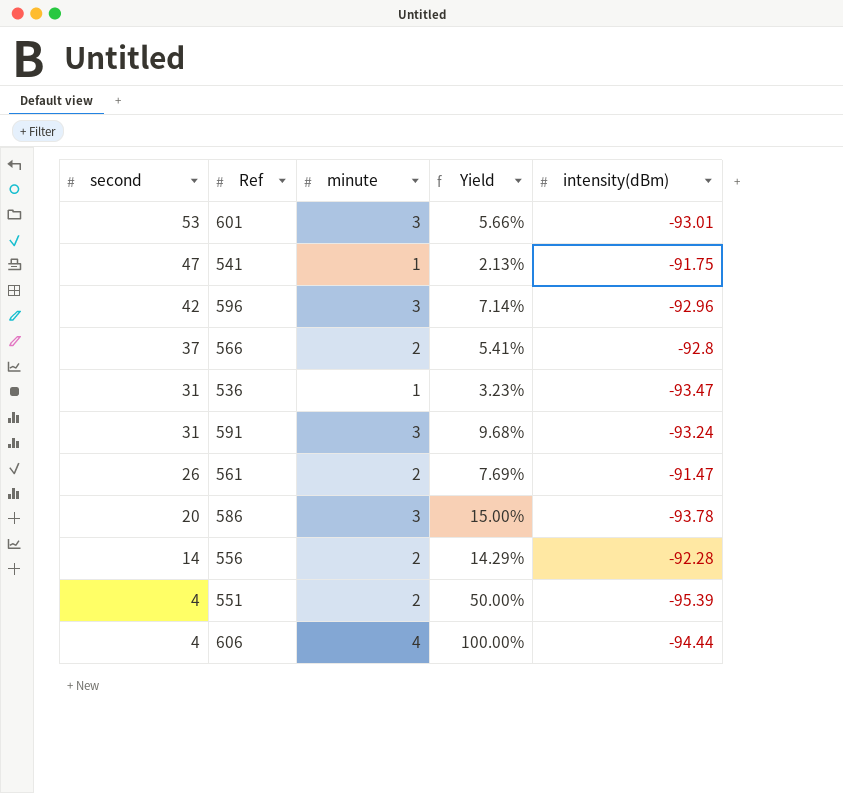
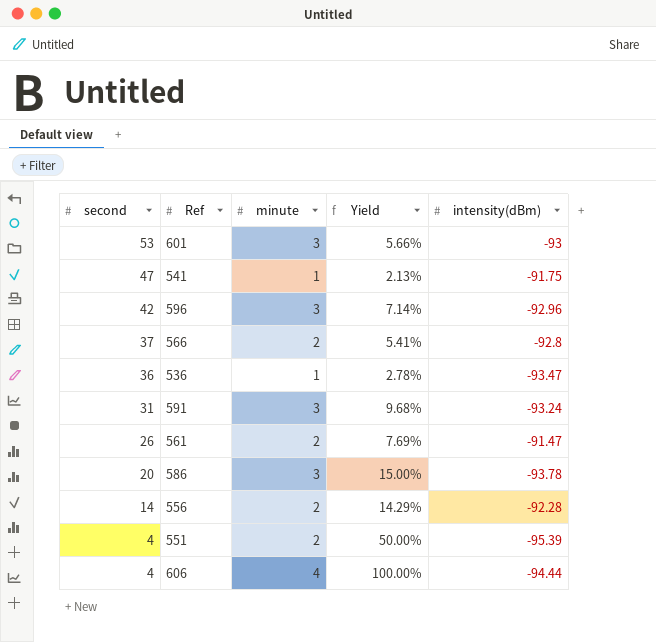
601 | intensity(dBm): -93.01 -> -93
536 | second: 31 -> 36
536 | Yield: 3.23% -> 2.78%

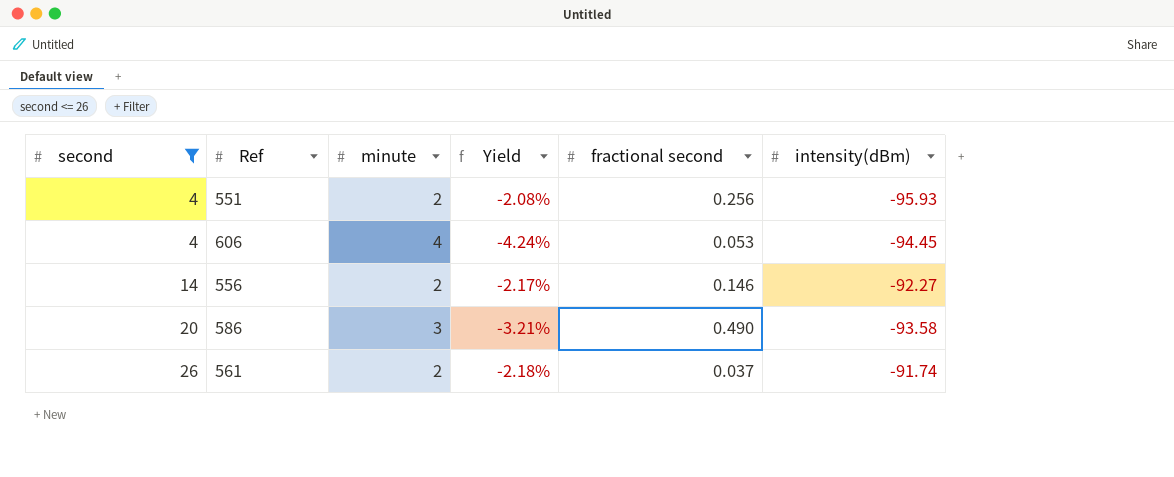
filter: none -> second <= 26
row order: second descending -> second ascending
column Yield | formula: [minute] / [second] -> [minute] / [intensity(dBm)]
column fractional second | position: none -> 5
551 | intensity(dBm): -95.39 -> -95.93
606 | intensity(dBm): -94.44 -> -94.45
556 | intensity(dBm): -92.28 -> -92.27
586 | intensity(dBm): -93.78 -> -93.58
561 | intensity(dBm): -91.47 -> -91.74

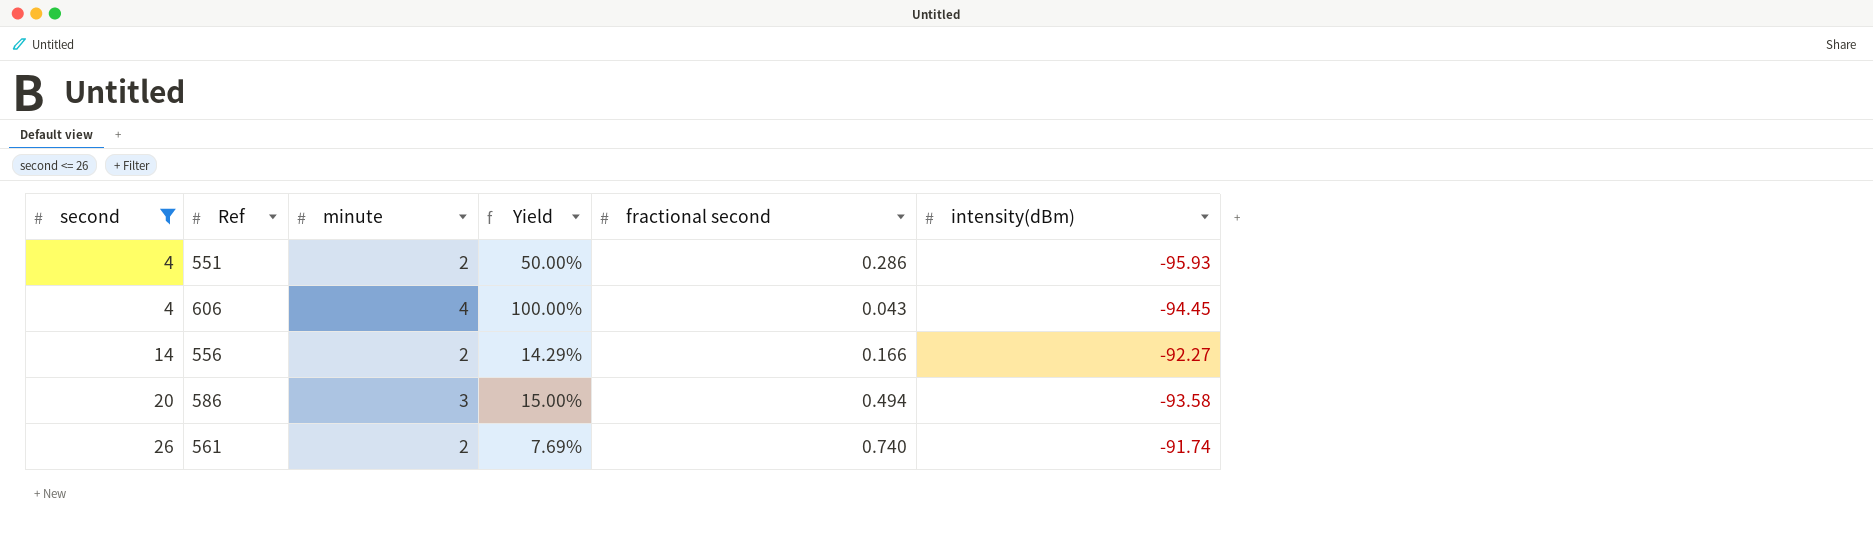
column Yield | formula: [minute] / [intensity(dBm)] -> [minute] / [second]
551 | fractional second: 0.256 -> 0.286
606 | fractional second: 0.053 -> 0.043
556 | fractional second: 0.146 -> 0.166
586 | fractional second: 0.490 -> 0.494
561 | fractional second: 0.037 -> 0.740

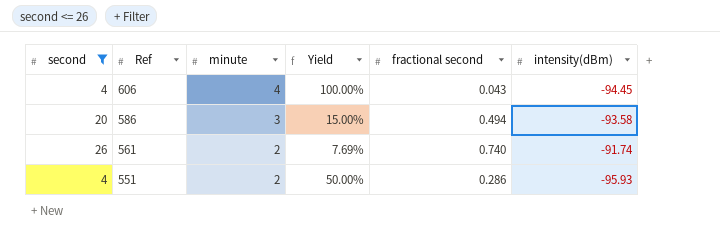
row order: second ascending -> Ref descending
row 556: 14 | 2 | 14.29% | 0.166 | -92.27 -> none

